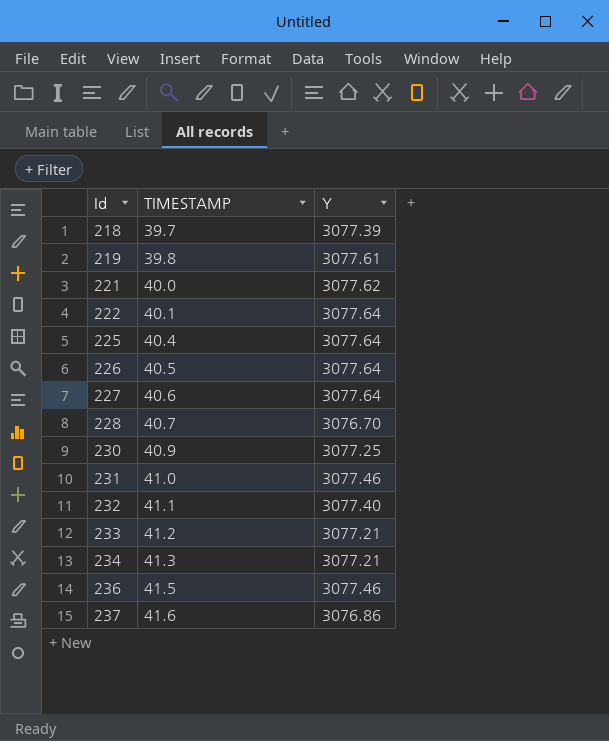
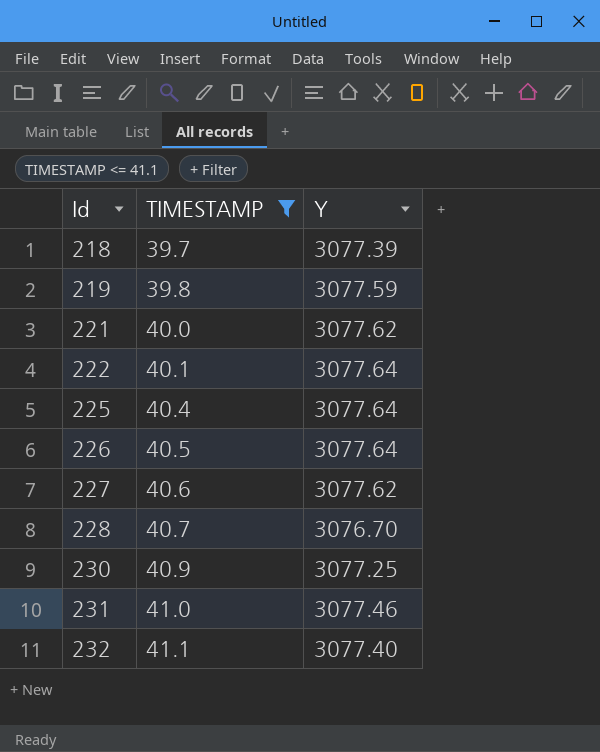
filter: none -> TIMESTAMP <= 41.1
219 | Y: 3077.61 -> 3077.59
227 | Y: 3077.64 -> 3077.62

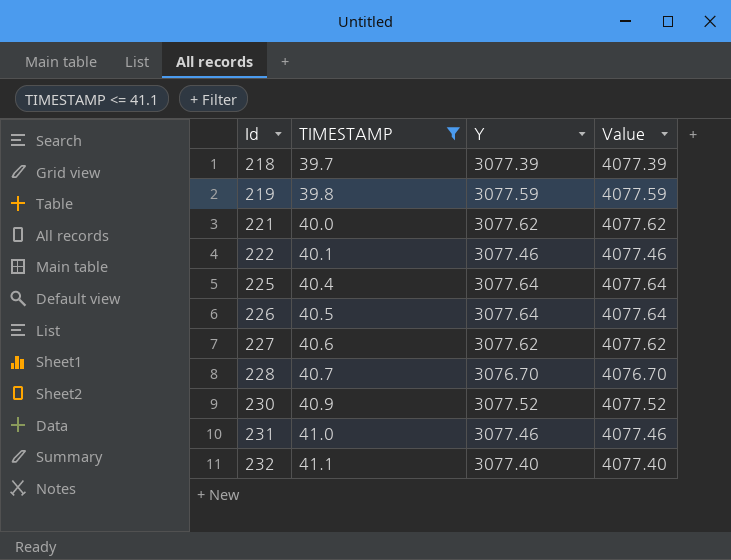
column Value | formula: none -> [Y] + 1000
222 | Y: 3077.64 -> 3077.46
230 | Y: 3077.25 -> 3077.52

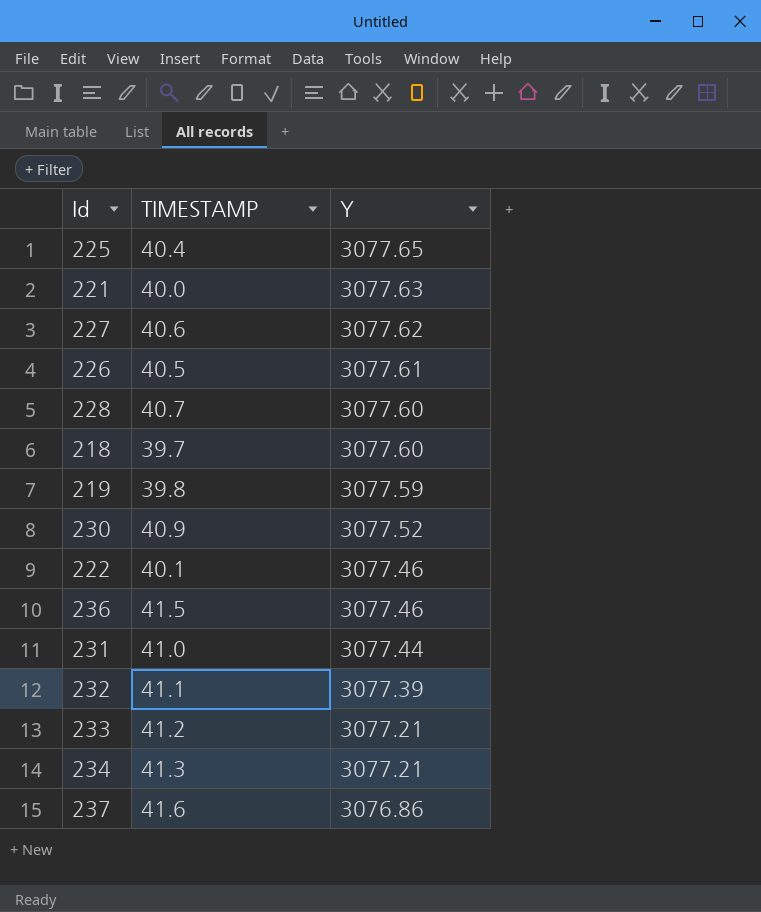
filter: TIMESTAMP <= 41.1 -> none
row order: Id ascending -> Y descending
column Value | formula: [Y] + 1000 -> none
225 | Y: 3077.64 -> 3077.65
221 | Y: 3077.62 -> 3077.63
226 | Y: 3077.64 -> 3077.61
228 | Y: 3076.70 -> 3077.60
218 | Y: 3077.39 -> 3077.60
231 | Y: 3077.46 -> 3077.44
232 | Y: 3077.40 -> 3077.39

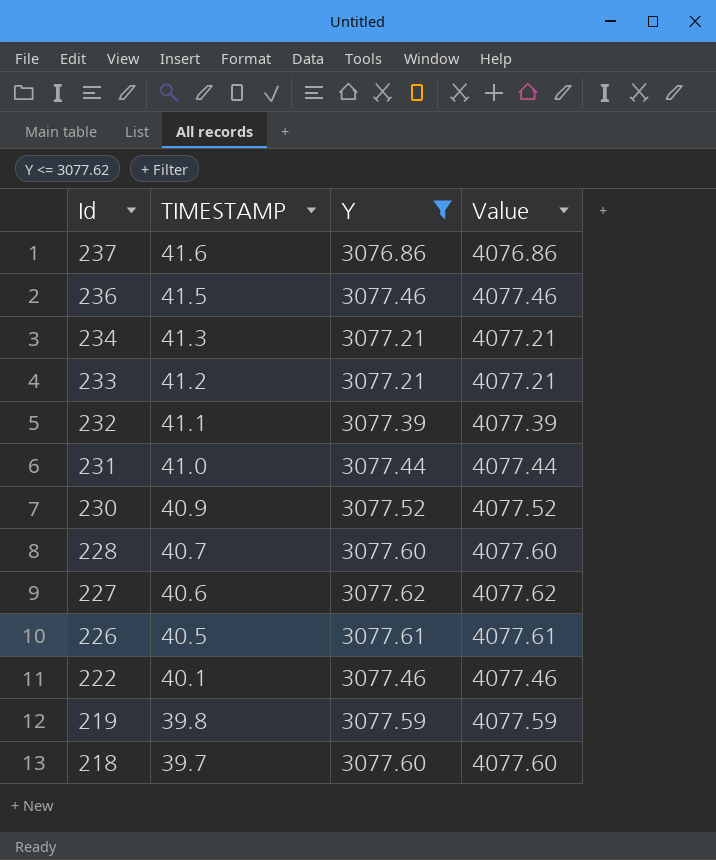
filter: none -> Y <= 3077.62
row order: Y descending -> Id descending
column Value | formula: none -> [Y] + 1000

